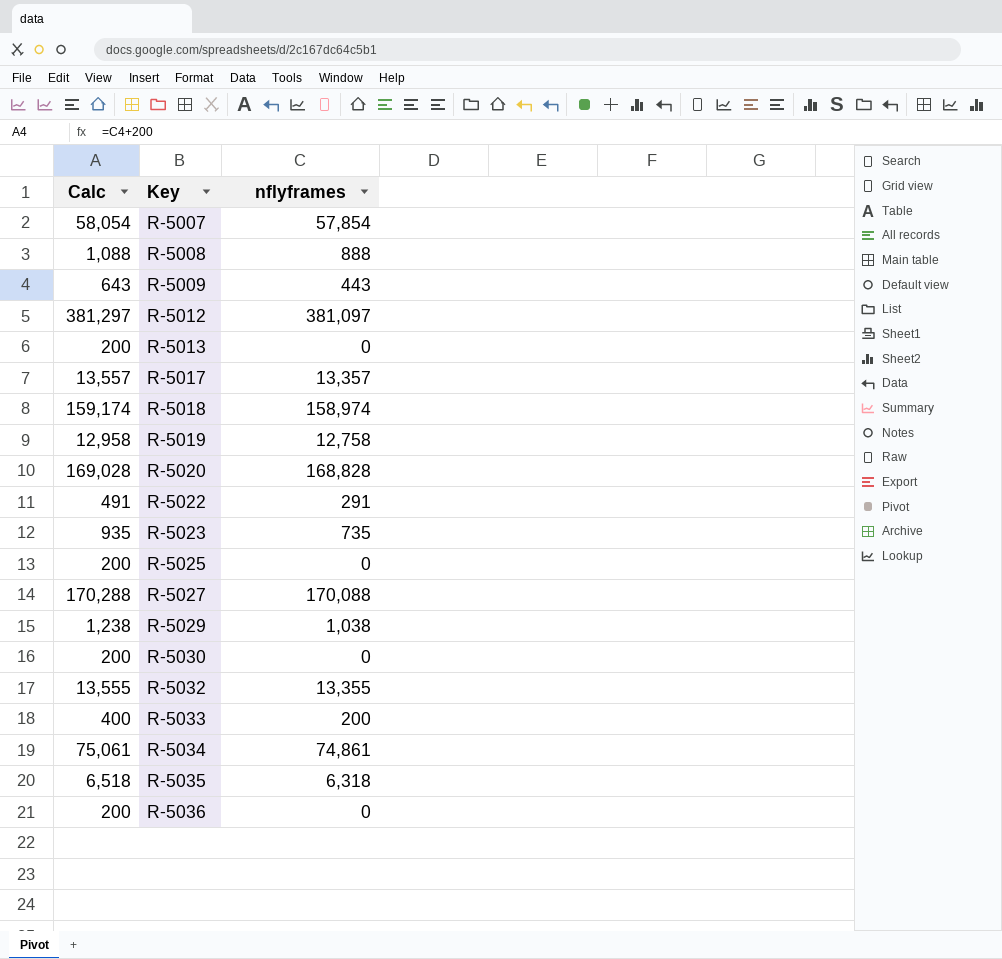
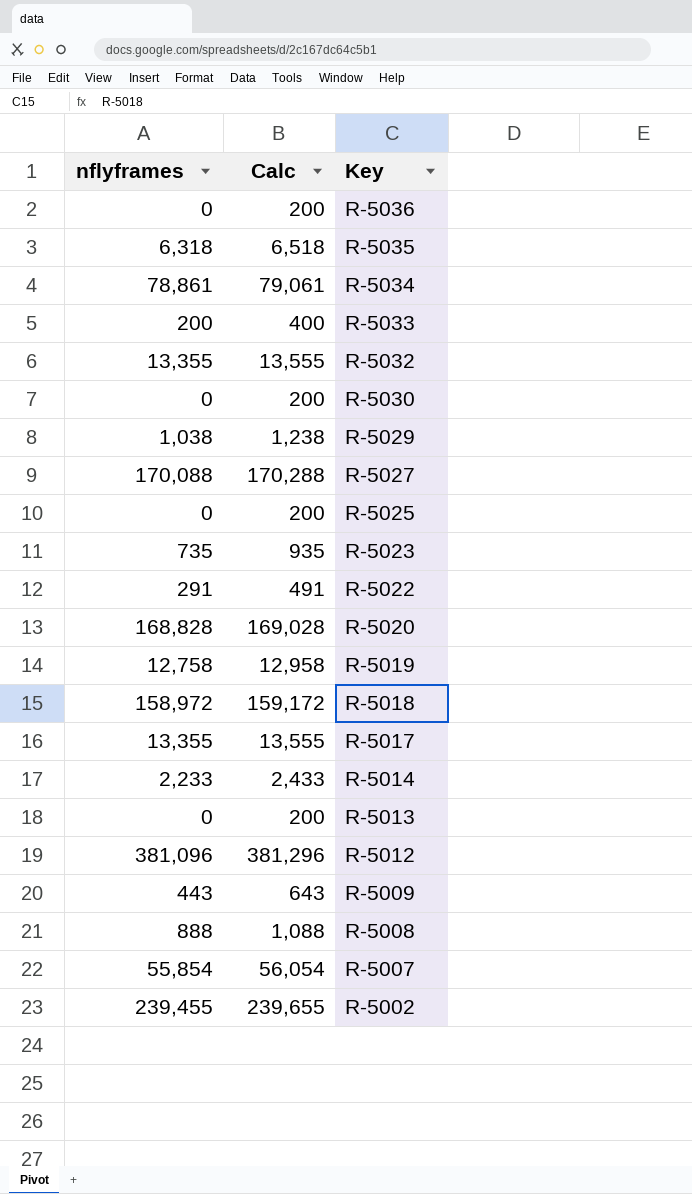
row order: Key ascending -> Key descending
column nflyframes | position: 3 -> 1
R-5034 | nflyframes: 74,861 -> 78,861
R-5034 | Calc: 75,061 -> 79,061
R-5018 | nflyframes: 158,974 -> 158,972
R-5018 | Calc: 159,174 -> 159,172
R-5017 | nflyframes: 13,357 -> 13,355
R-5017 | Calc: 13,557 -> 13,555
row R-5014: none -> 2,233 | 2,433
R-5012 | nflyframes: 381,097 -> 381,096
R-5012 | Calc: 381,297 -> 381,296
R-5007 | nflyframes: 57,854 -> 55,854
R-5007 | Calc: 58,054 -> 56,054
row R-5002: none -> 239,455 | 239,655

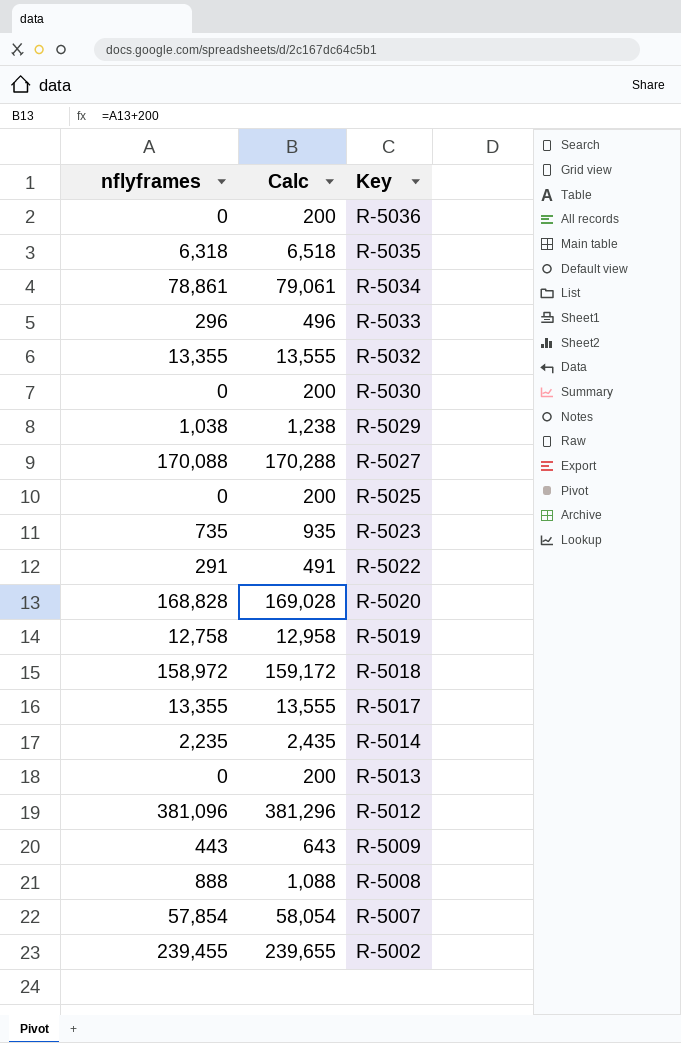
R-5033 | nflyframes: 200 -> 296
R-5033 | Calc: 400 -> 496
R-5014 | nflyframes: 2,233 -> 2,235
R-5014 | Calc: 2,433 -> 2,435
R-5007 | nflyframes: 55,854 -> 57,854
R-5007 | Calc: 56,054 -> 58,054

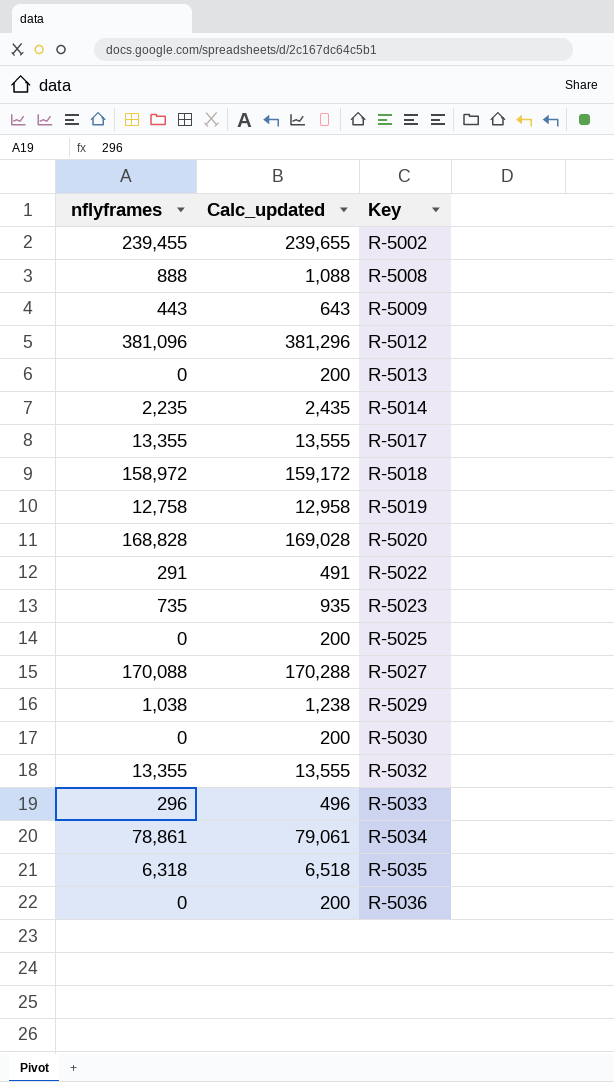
row order: Key descending -> Key ascending
column name: Calc -> Calc_updated
row R-5007: 57,854 | 58,054 -> none

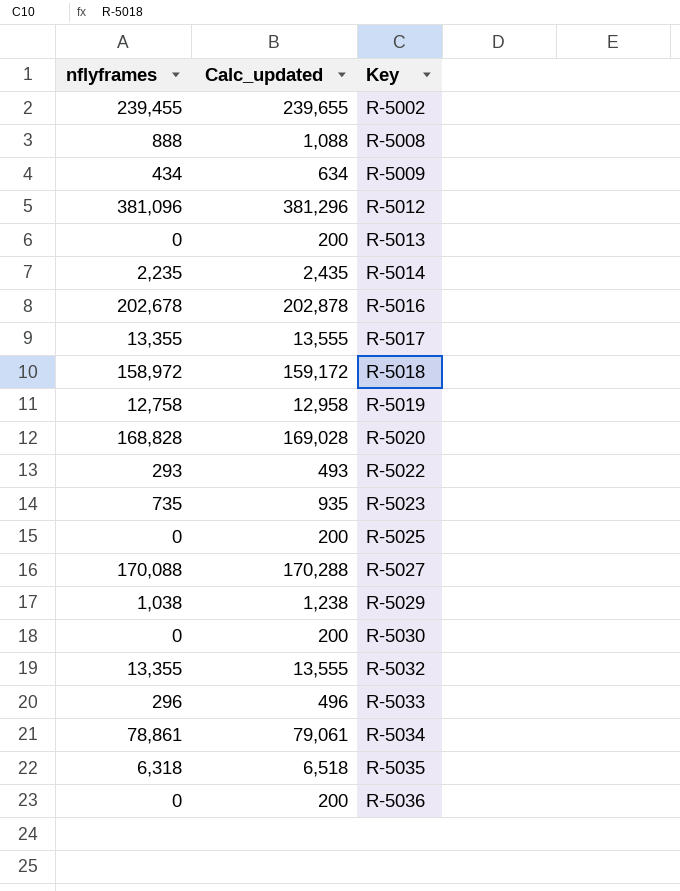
R-5009 | nflyframes: 443 -> 434
R-5009 | Calc_updated: 643 -> 634
row R-5016: none -> 202,678 | 202,878
R-5022 | nflyframes: 291 -> 293
R-5022 | Calc_updated: 491 -> 493

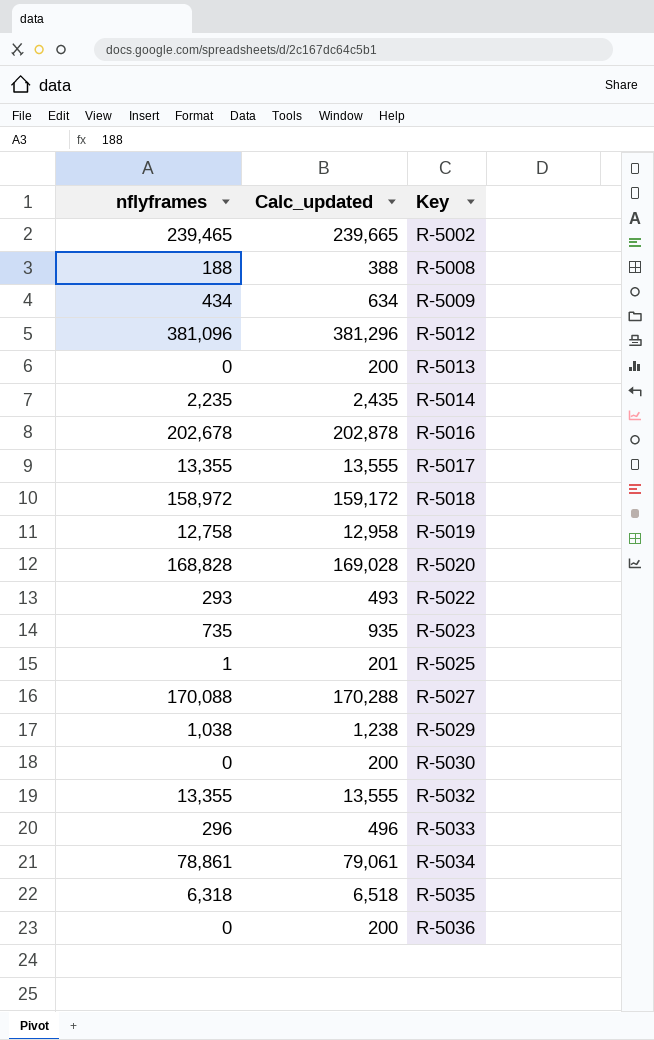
R-5002 | nflyframes: 239,455 -> 239,465
R-5002 | Calc_updated: 239,655 -> 239,665
R-5008 | nflyframes: 888 -> 188
R-5008 | Calc_updated: 1,088 -> 388
R-5025 | nflyframes: 0 -> 1
R-5025 | Calc_updated: 200 -> 201

